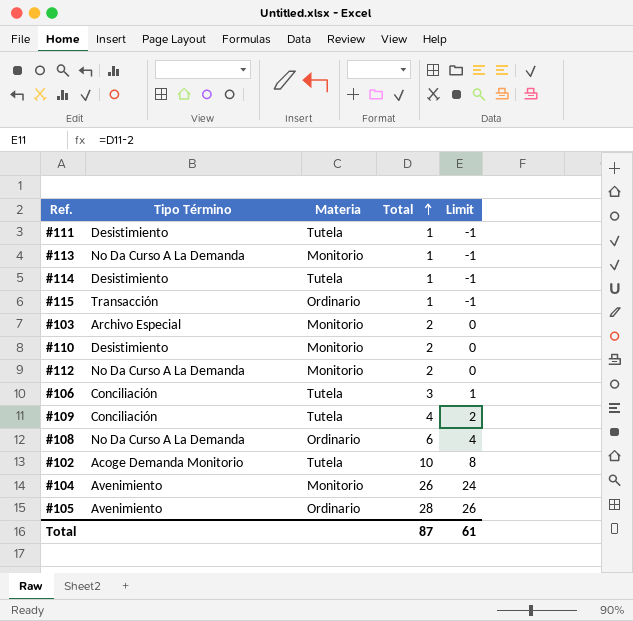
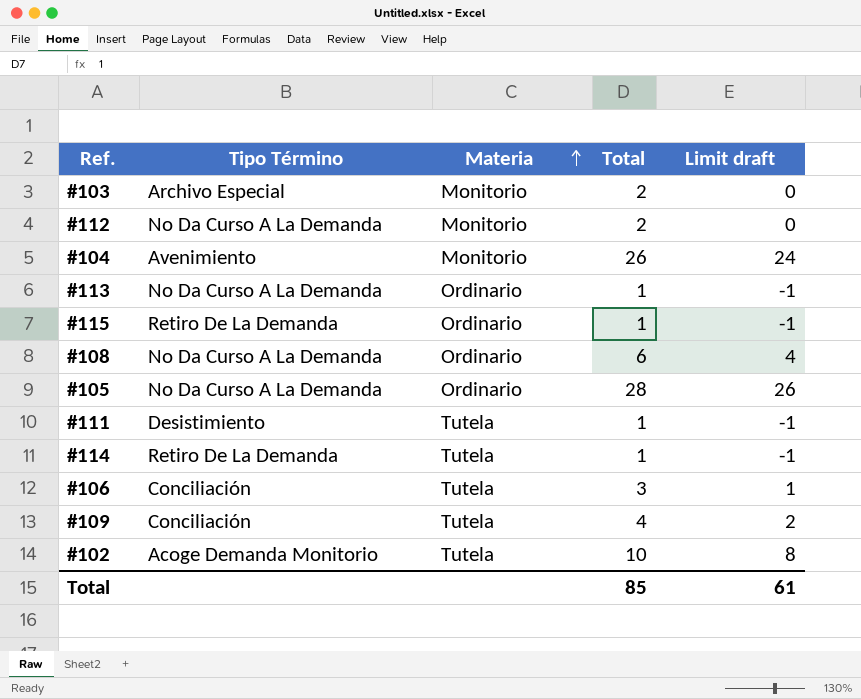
row order: Total ascending -> Materia ascending
column name: Limit -> Limit draft
row #110: Desistimiento | Monitorio | 2 | 0 -> none
#113 | Materia: Monitorio -> Ordinario
#115 | Tipo Término: Transacción -> Retiro De La Demanda
#105 | Tipo Término: Avenimiento -> No Da Curso A La Demanda
#114 | Tipo Término: Desistimiento -> Retiro De La Demanda
Total | Total: 87 -> 85

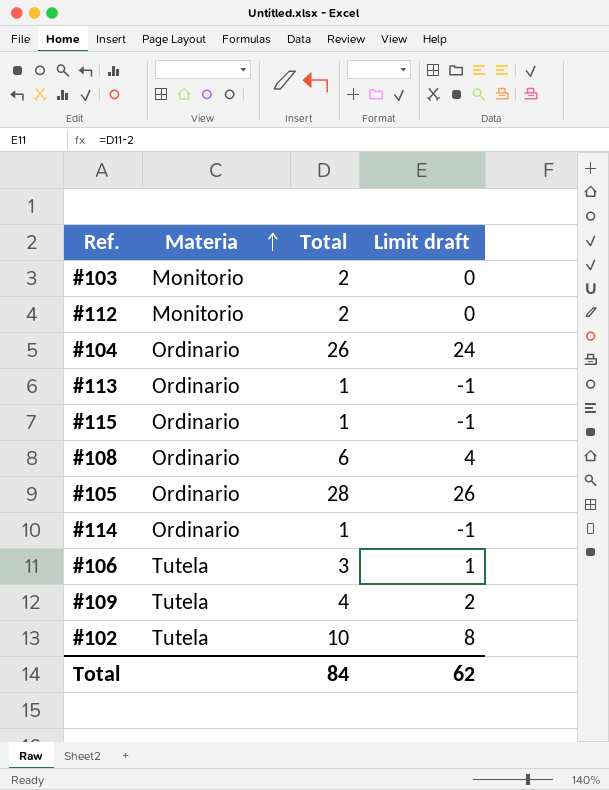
column Tipo Término | position: 2 -> none
row #111: Desistimiento | Tutela | 1 | -1 -> none
#104 | Materia: Monitorio -> Ordinario
#114 | Materia: Tutela -> Ordinario
Total | Total: 85 -> 84
Total | Limit draft: 61 -> 62

